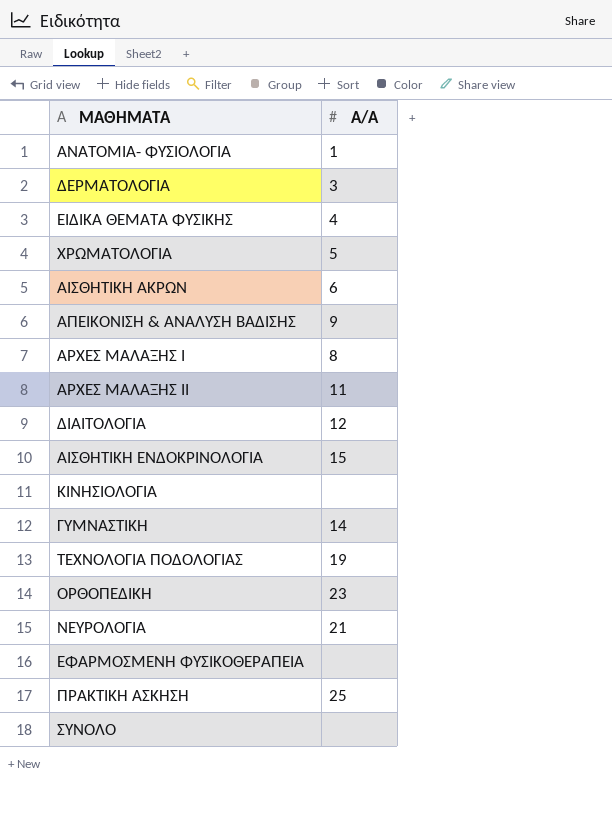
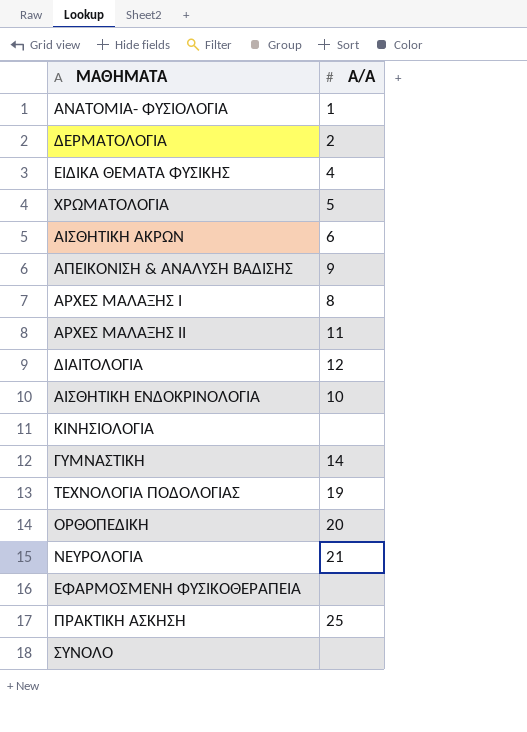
ΔΕΡΜΑΤΟΛΟΓΙΑ | Α/Α: 3 -> 2
ΑΙΣΘΗΤΙΚΗ ΕΝΔΟΚΡΙΝΟΛΟΓΙΑ | Α/Α: 15 -> 10
ΟΡΘΟΠΕΔΙΚΗ | Α/Α: 23 -> 20

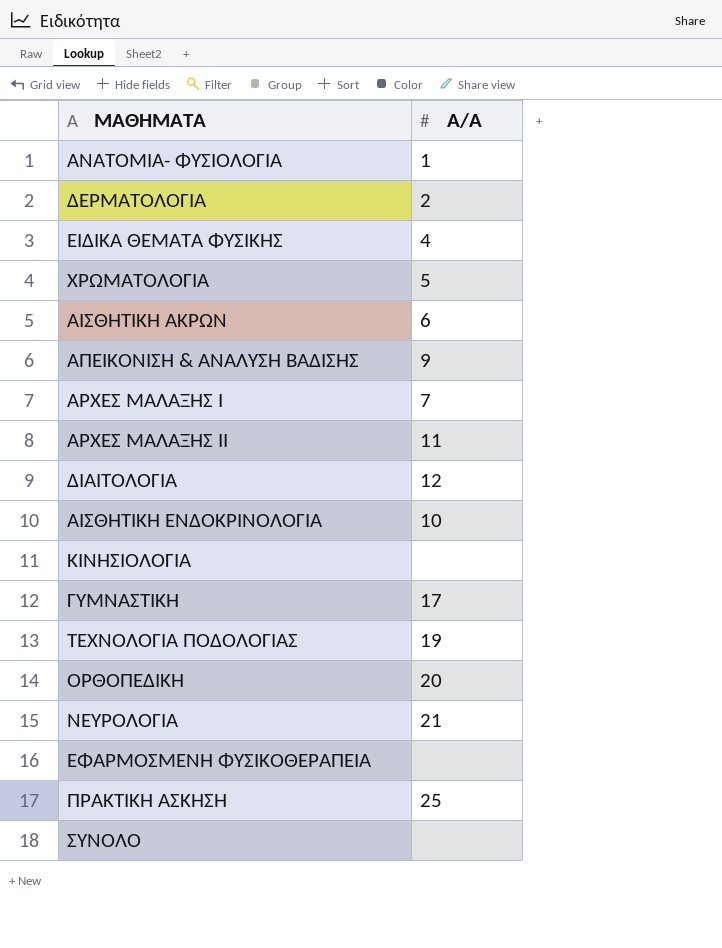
ΑΡΧΕΣ ΜΑΛΑΞΗΣ Ι | Α/Α: 8 -> 7
ΓΥΜΝΑΣΤΙΚΗ | Α/Α: 14 -> 17

